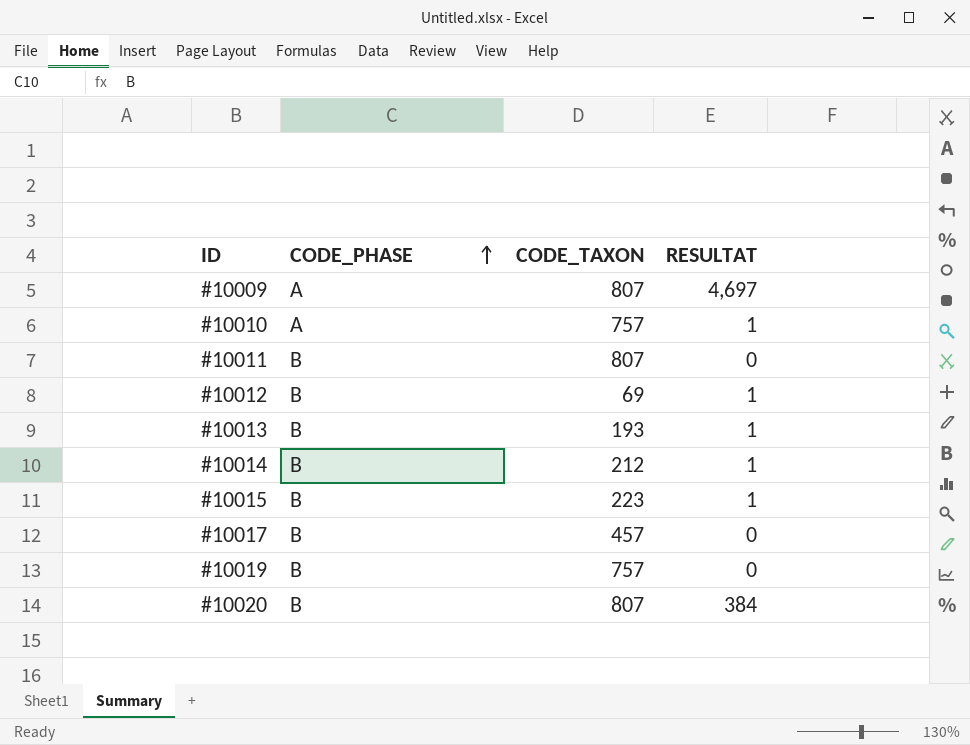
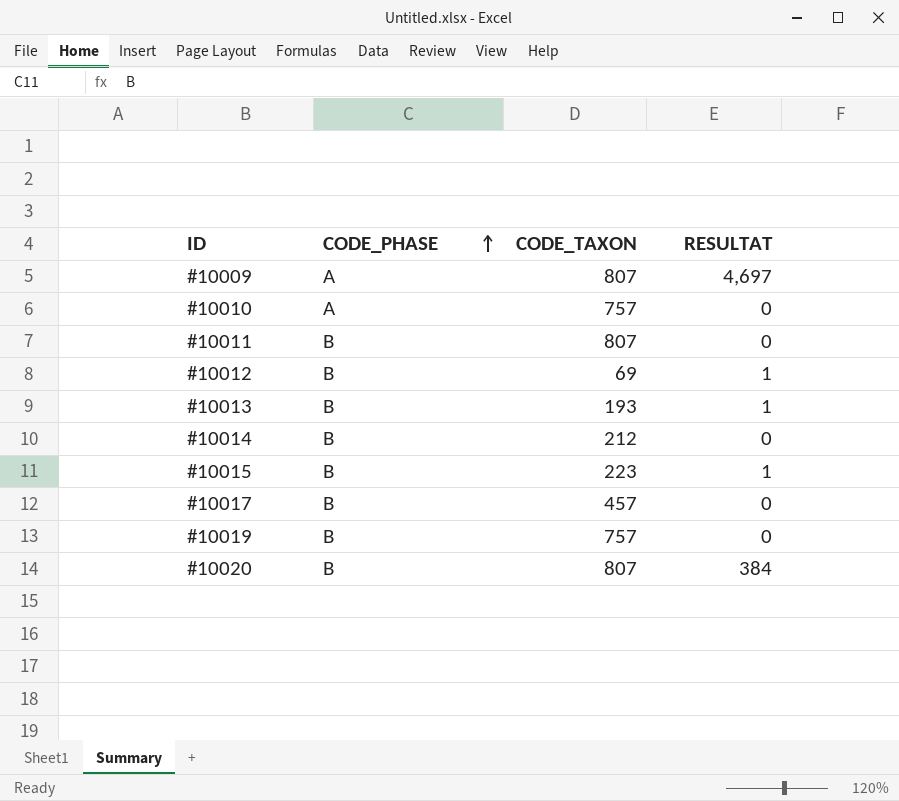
#10010 | RESULTAT: 1 -> 0
#10014 | RESULTAT: 1 -> 0

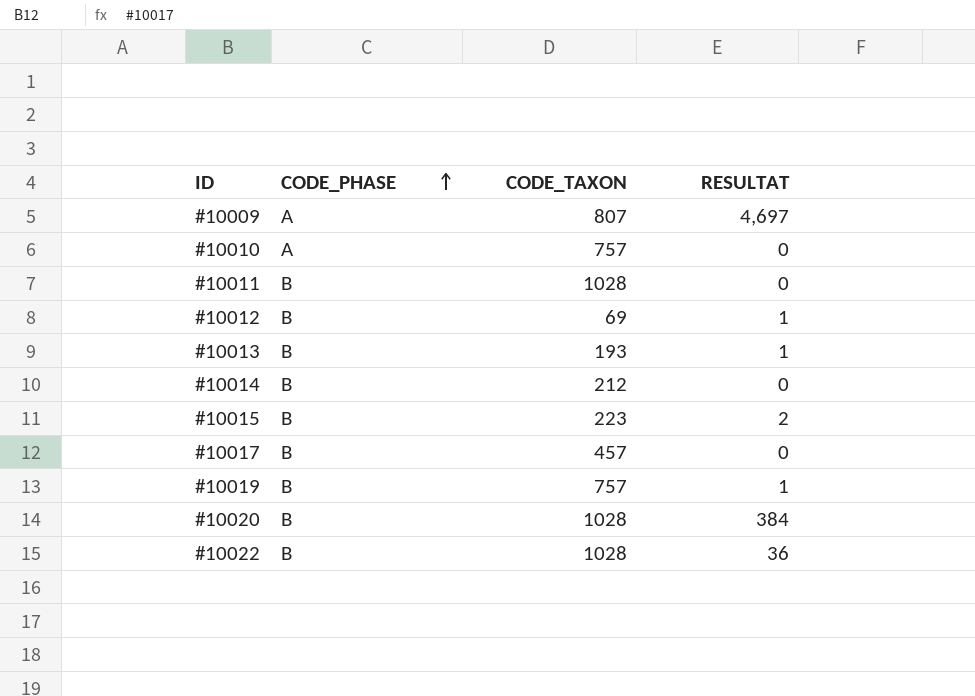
#10011 | CODE_TAXON: 807 -> 1028
#10015 | RESULTAT: 1 -> 2
#10019 | RESULTAT: 0 -> 1
#10020 | CODE_TAXON: 807 -> 1028
row #10022: none -> B | 1028 | 36

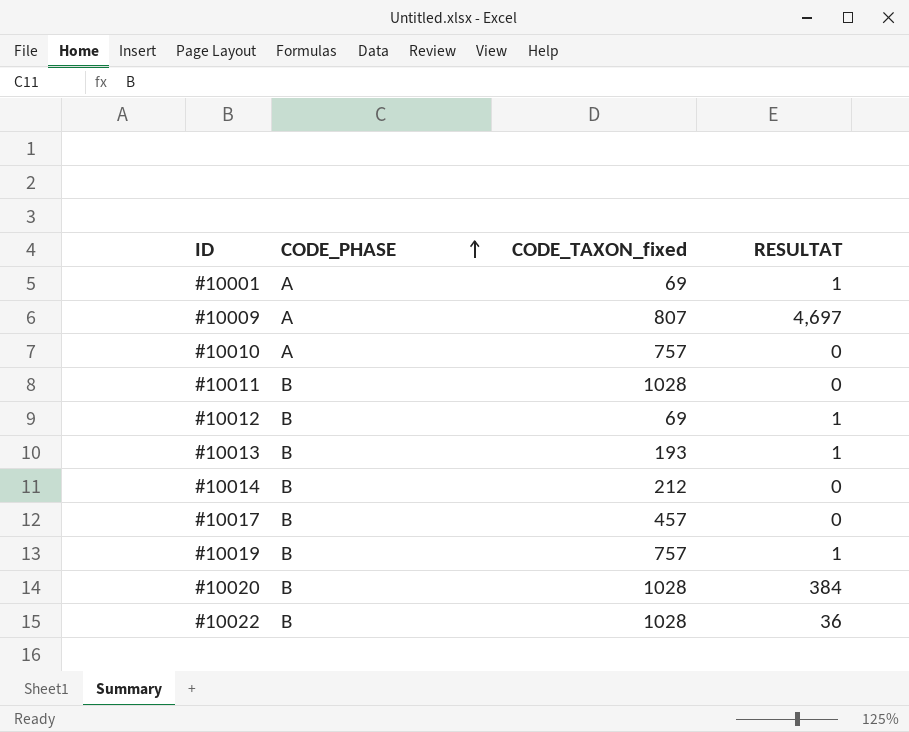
column name: CODE_TAXON -> CODE_TAXON_fixed
row #10015: B | 223 | 2 -> none
row #10001: none -> A | 69 | 1

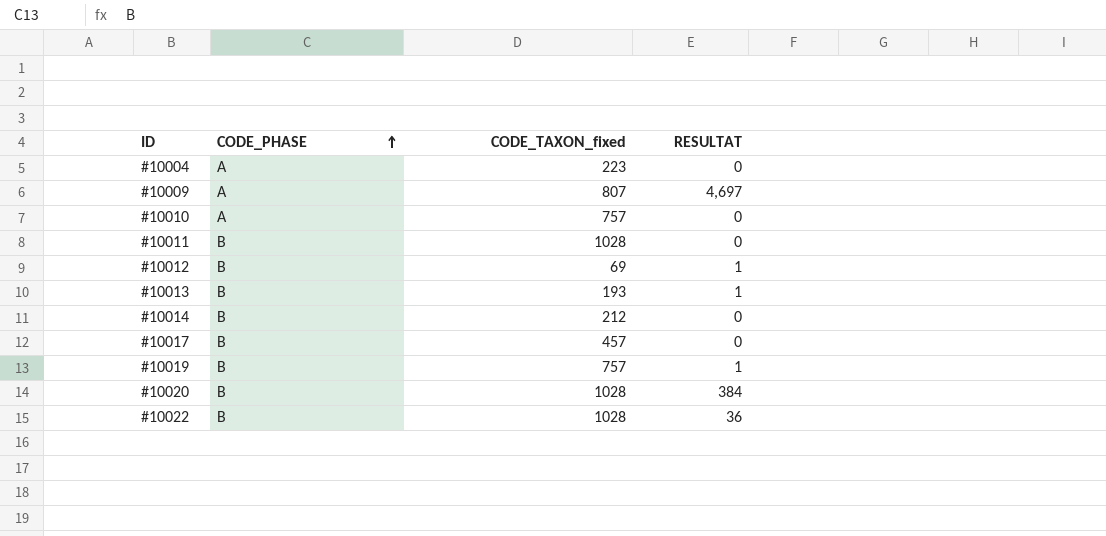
row #10001: A | 69 | 1 -> none
row #10004: none -> A | 223 | 0

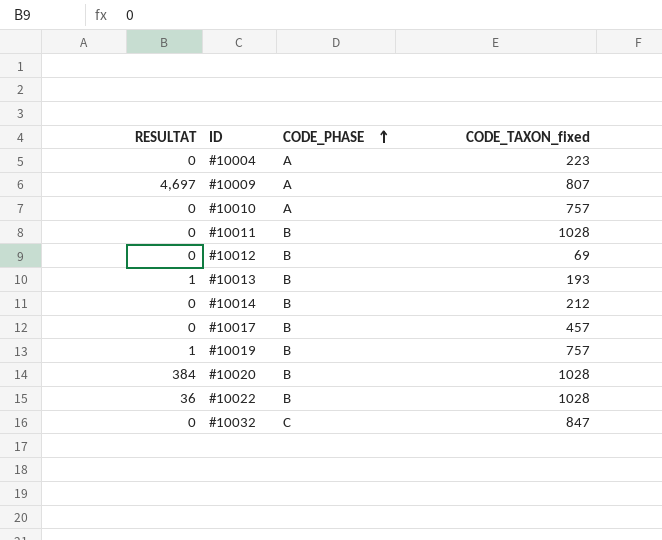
column RESULTAT | position: 4 -> 1
#10012 | RESULTAT: 1 -> 0
row #10032: none -> 0 | C | 847

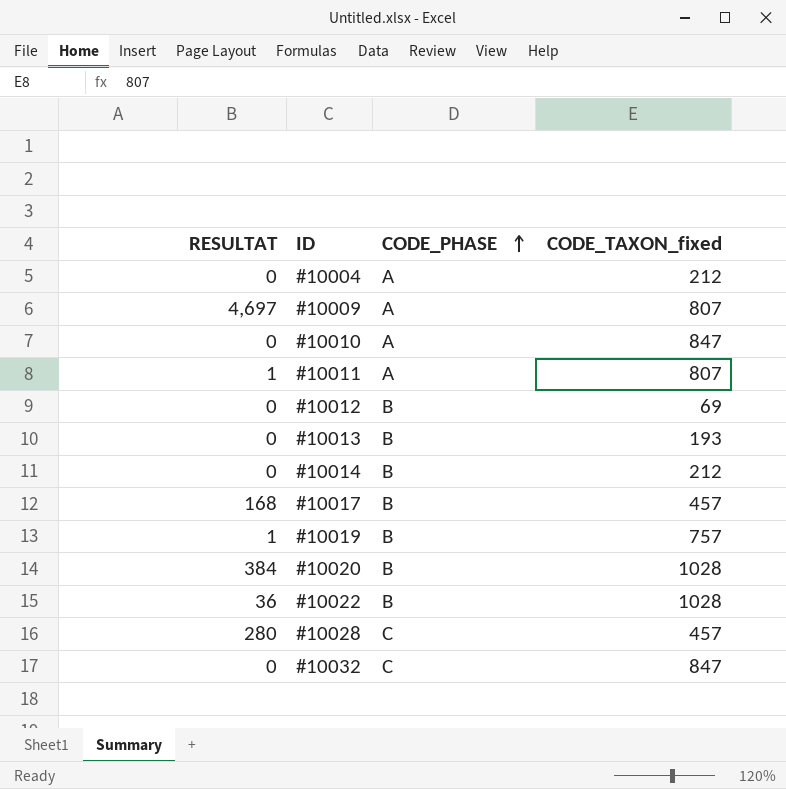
#10004 | CODE_TAXON_fixed: 223 -> 212
#10010 | CODE_TAXON_fixed: 757 -> 847
#10011 | RESULTAT: 0 -> 1
#10011 | CODE_PHASE: B -> A
#10011 | CODE_TAXON_fixed: 1028 -> 807
#10013 | RESULTAT: 1 -> 0
#10017 | RESULTAT: 0 -> 168
row #10028: none -> 280 | C | 457

